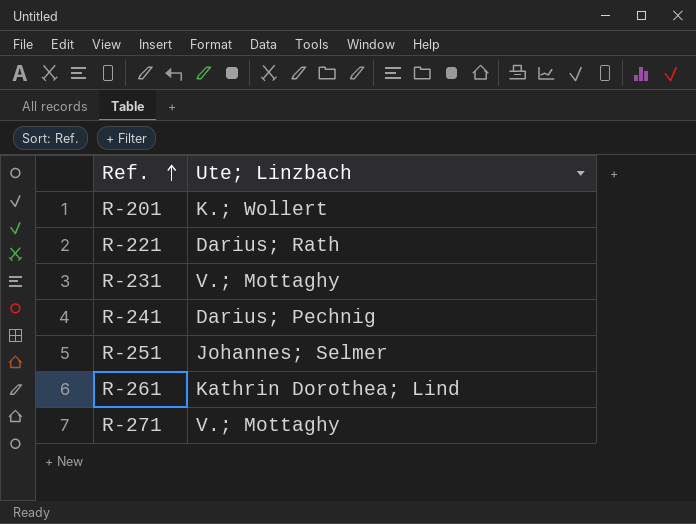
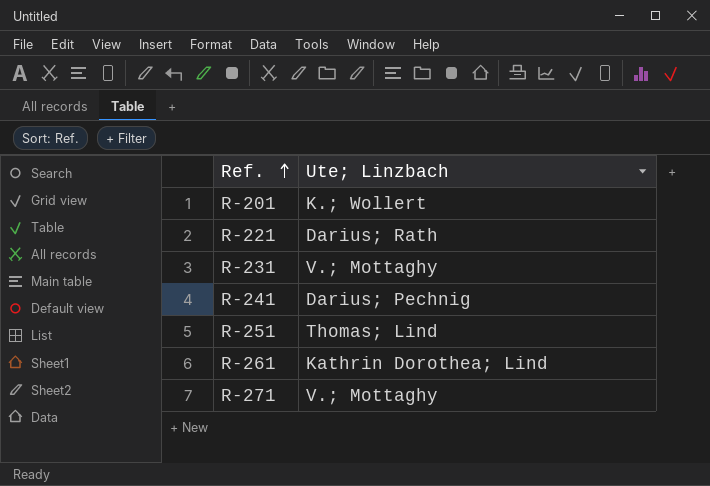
R-251 | Ute; Linzbach: Johannes; Selmer -> Thomas; Lind

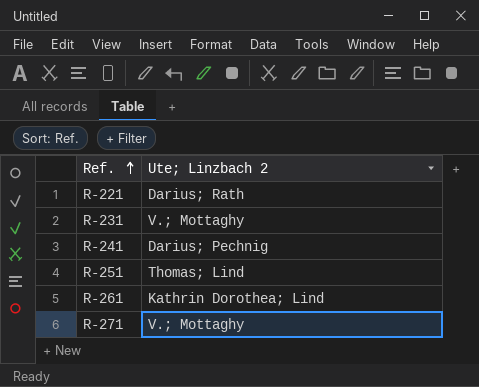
column name: Ute; Linzbach -> Ute; Linzbach 2
row R-201: K.; Wollert -> none

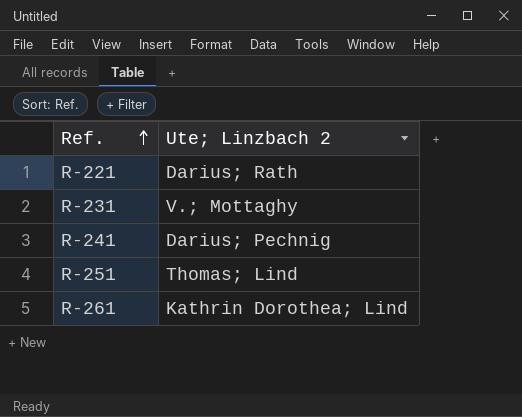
row R-271: V.; Mottaghy -> none

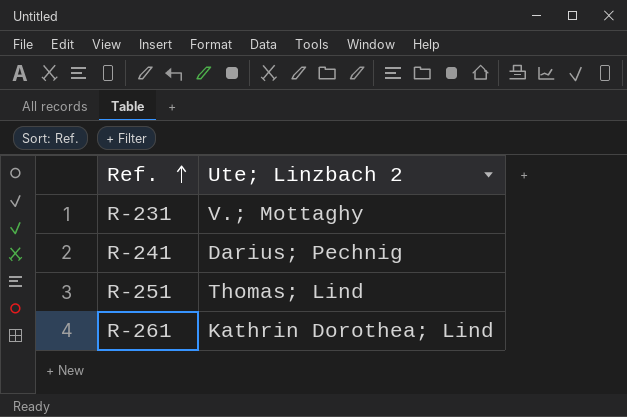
row R-221: Darius; Rath -> none

